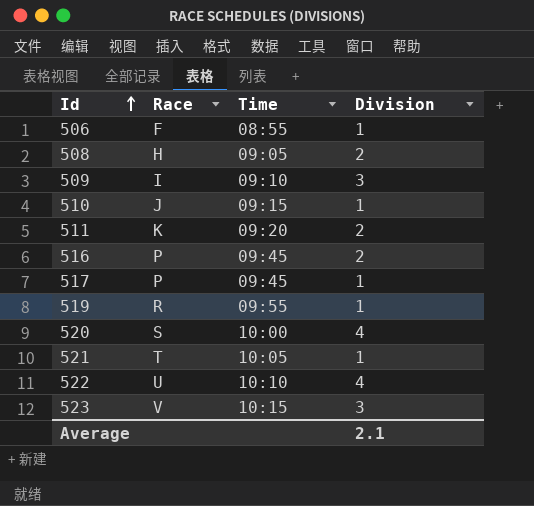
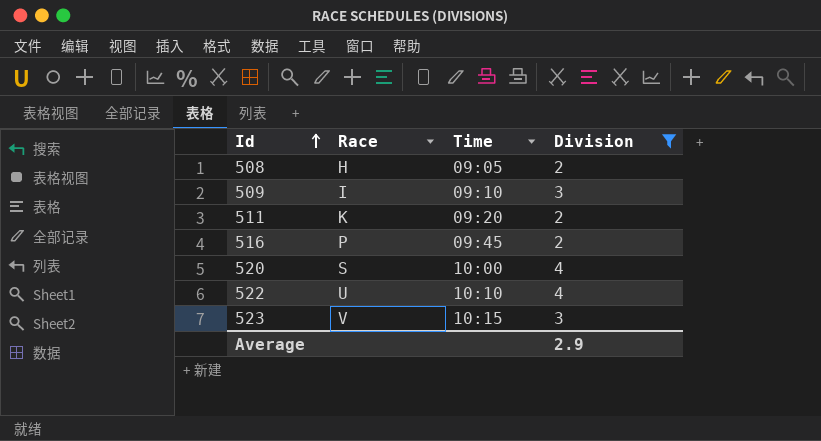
filter: none -> Division != 1
Average | Division: 2.1 -> 2.9

